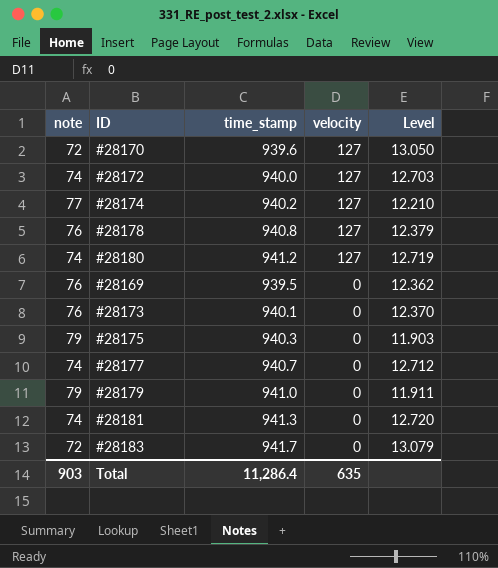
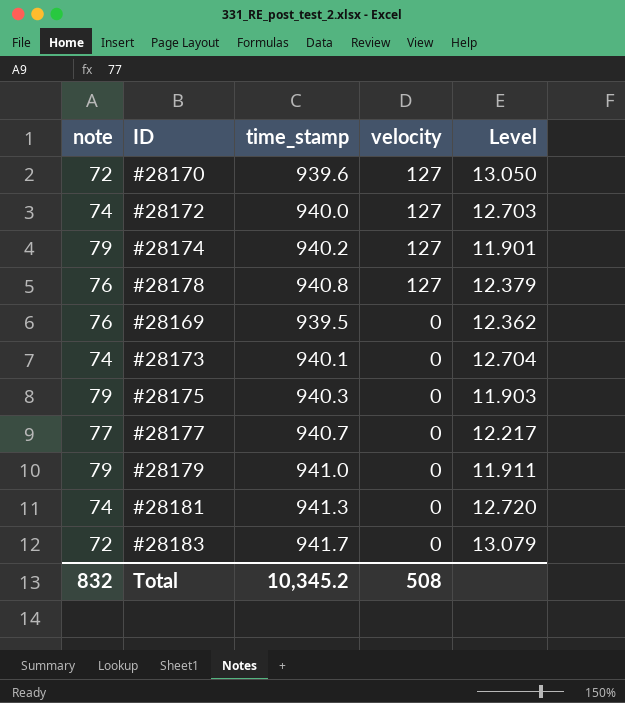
row #28180: 74 | 941.2 | 127 | 12.719 -> none
#28174 | note: 77 -> 79
#28174 | Level: 12.210 -> 11.901
#28173 | note: 76 -> 74
#28173 | Level: 12.370 -> 12.704
#28177 | note: 74 -> 77
#28177 | Level: 12.712 -> 12.217
Total | note: 903 -> 832
Total | time_stamp: 11,286.4 -> 10,345.2
Total | velocity: 635 -> 508

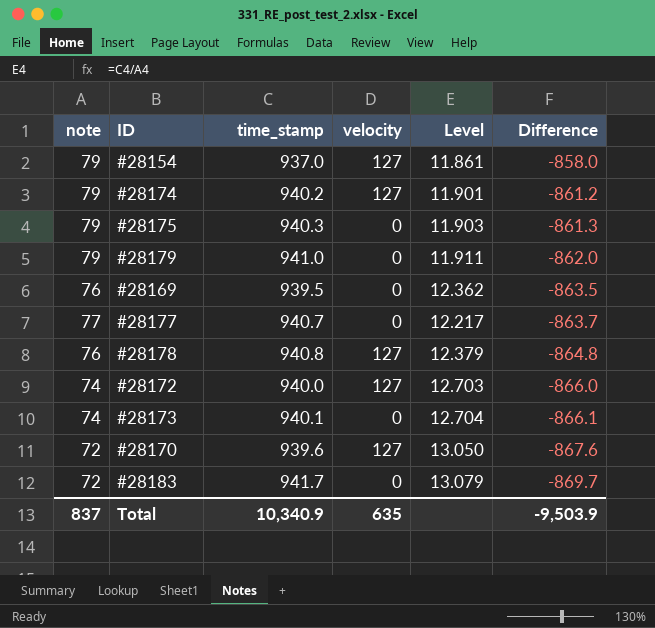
row order: velocity descending -> Difference descending
column Difference | formula: none -> [note] - [time_stamp]
row #28181: 74 | 941.3 | 0 | 12.720 -> none
row #28154: none -> 79 | 937.0 | 127 | 11.861 | -858.0
Total | note: 832 -> 837
Total | time_stamp: 10,345.2 -> 10,340.9
Total | velocity: 508 -> 635

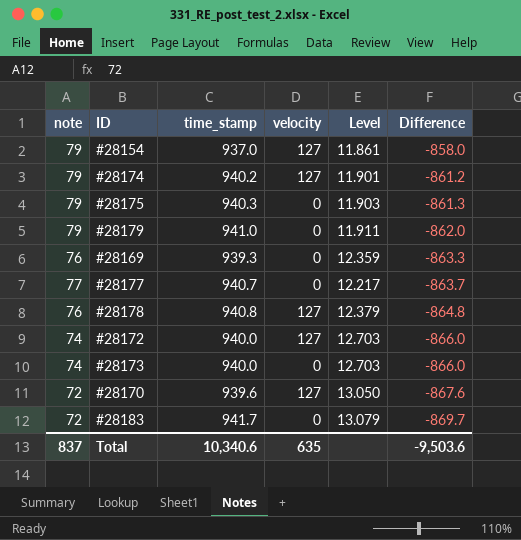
#28169 | time_stamp: 939.5 -> 939.3
#28169 | Level: 12.362 -> 12.359
#28169 | Difference: -863.5 -> -863.3
#28173 | time_stamp: 940.1 -> 940.0
#28173 | Level: 12.704 -> 12.703
#28173 | Difference: -866.1 -> -866.0
Total | time_stamp: 10,340.9 -> 10,340.6
Total | Difference: -9,503.9 -> -9,503.6

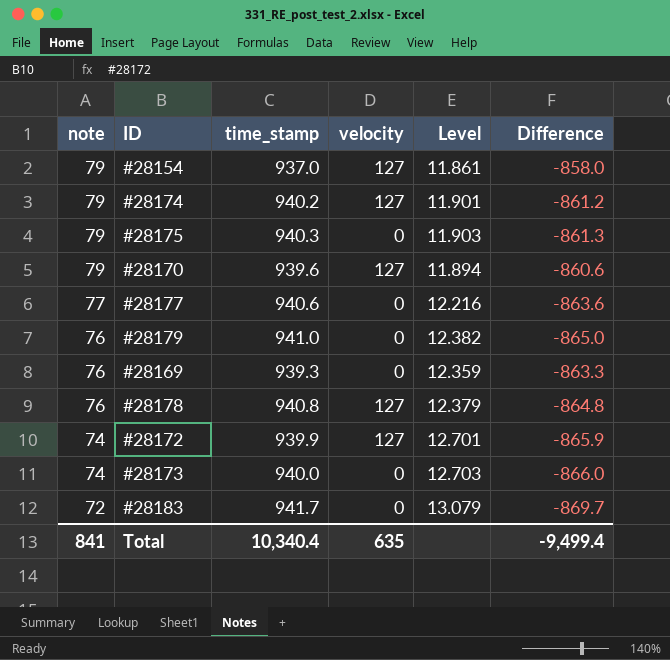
row order: Difference descending -> note descending
#28170 | note: 72 -> 79
#28170 | Level: 13.050 -> 11.894
#28170 | Difference: -867.6 -> -860.6
#28177 | time_stamp: 940.7 -> 940.6
#28177 | Level: 12.217 -> 12.216
#28177 | Difference: -863.7 -> -863.6
#28179 | note: 79 -> 76
#28179 | Level: 11.911 -> 12.382
#28179 | Difference: -862.0 -> -865.0
#28172 | time_stamp: 940.0 -> 939.9
#28172 | Level: 12.703 -> 12.701
#28172 | Difference: -866.0 -> -865.9
Total | note: 837 -> 841
Total | time_stamp: 10,340.6 -> 10,340.4
Total | Difference: -9,503.6 -> -9,499.4

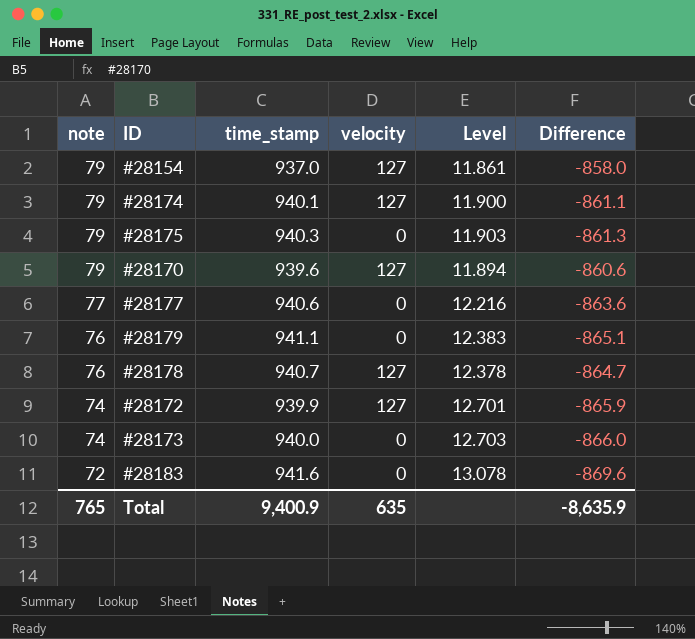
row #28169: 76 | 939.3 | 0 | 12.359 | -863.3 -> none
#28174 | time_stamp: 940.2 -> 940.1
#28174 | Level: 11.901 -> 11.900
#28174 | Difference: -861.2 -> -861.1
#28179 | time_stamp: 941.0 -> 941.1
#28179 | Level: 12.382 -> 12.383
#28179 | Difference: -865.0 -> -865.1
#28178 | time_stamp: 940.8 -> 940.7
#28178 | Level: 12.379 -> 12.378
#28178 | Difference: -864.8 -> -864.7
#28183 | time_stamp: 941.7 -> 941.6
#28183 | Level: 13.079 -> 13.078
#28183 | Difference: -869.7 -> -869.6
Total | note: 841 -> 765
Total | time_stamp: 10,340.4 -> 9,400.9
Total | Difference: -9,499.4 -> -8,635.9

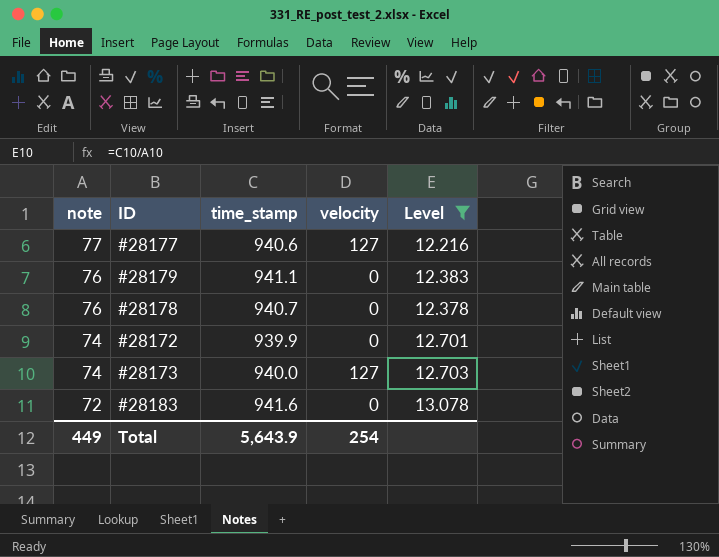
filter: none -> Level >= 12.216
column Difference | formula: [note] - [time_stamp] -> none
#28177 | velocity: 0 -> 127
#28178 | velocity: 127 -> 0
#28172 | velocity: 127 -> 0
#28173 | velocity: 0 -> 127
Total | note: 765 -> 449
Total | time_stamp: 9,400.9 -> 5,643.9
Total | velocity: 635 -> 254

